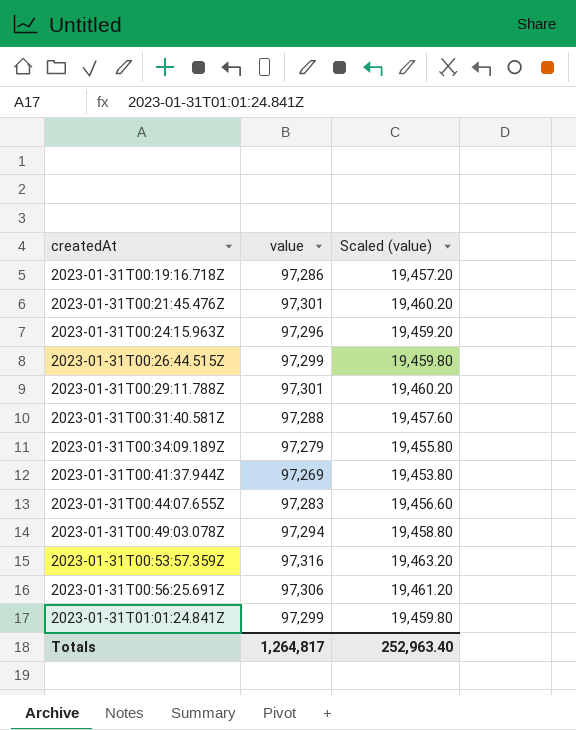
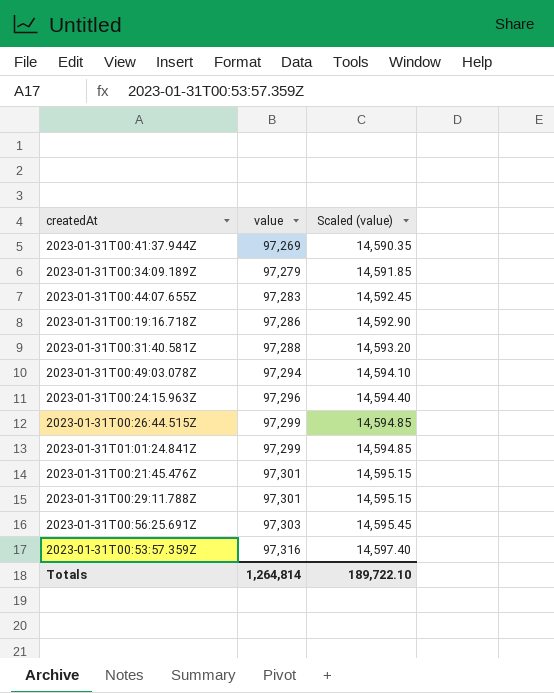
row order: createdAt ascending -> value ascending
column Scaled (value) | formula: [value] * 0.2 -> [value] * 0.15
2023-01-31T00:56:25.691Z | value: 97,306 -> 97,303
Totals | value: 1,264,817 -> 1,264,814
Totals | Scaled (value): 252,963.40 -> 189,722.10

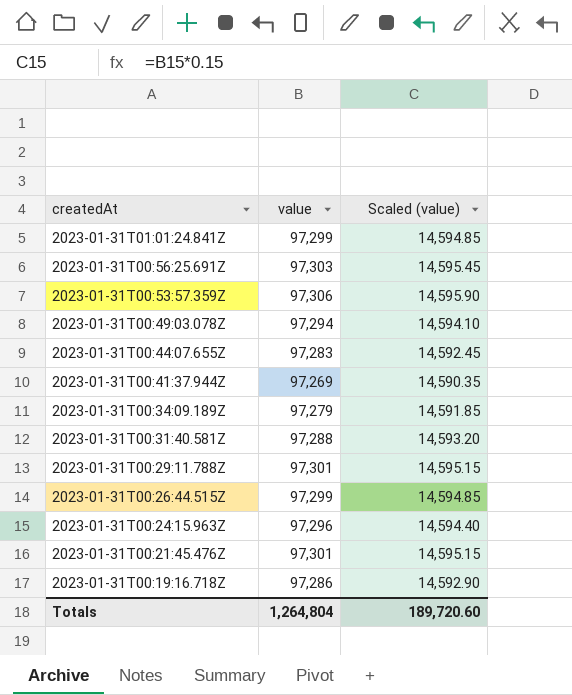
row order: value ascending -> createdAt descending
2023-01-31T00:53:57.359Z | value: 97,316 -> 97,306
2023-01-31T00:53:57.359Z | Scaled (value): 14,597.40 -> 14,595.90
Totals | value: 1,264,814 -> 1,264,804
Totals | Scaled (value): 189,722.10 -> 189,720.60

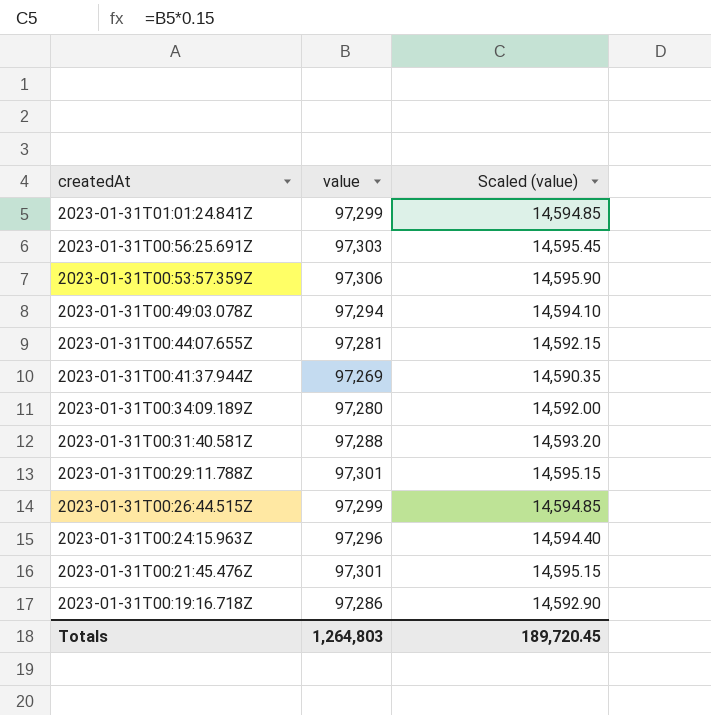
2023-01-31T00:44:07.655Z | value: 97,283 -> 97,281
2023-01-31T00:44:07.655Z | Scaled (value): 14,592.45 -> 14,592.15
2023-01-31T00:34:09.189Z | value: 97,279 -> 97,280
2023-01-31T00:34:09.189Z | Scaled (value): 14,591.85 -> 14,592.00
Totals | value: 1,264,804 -> 1,264,803
Totals | Scaled (value): 189,720.60 -> 189,720.45

